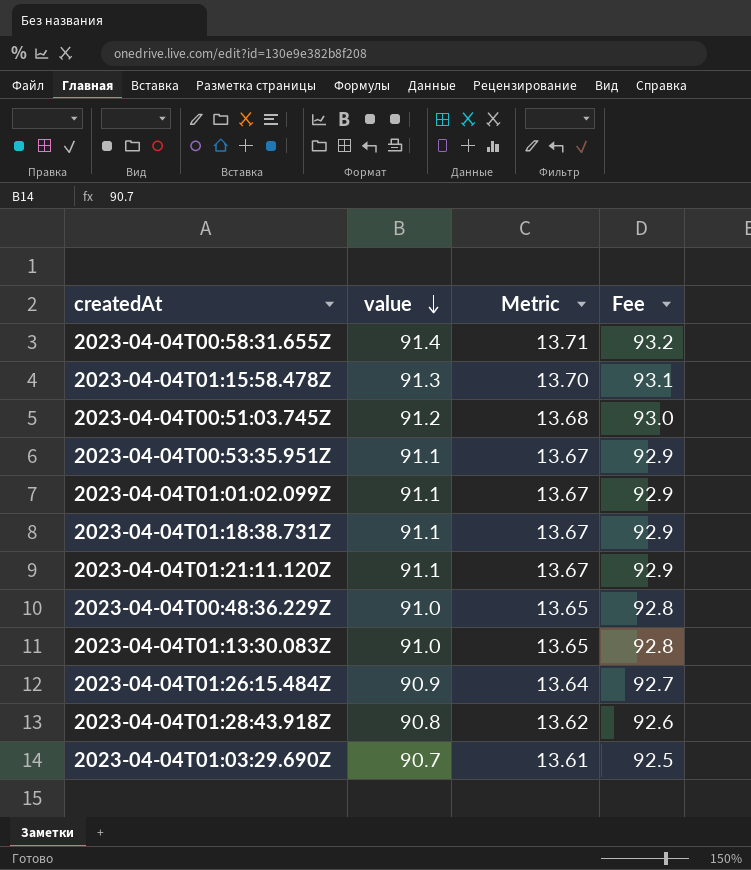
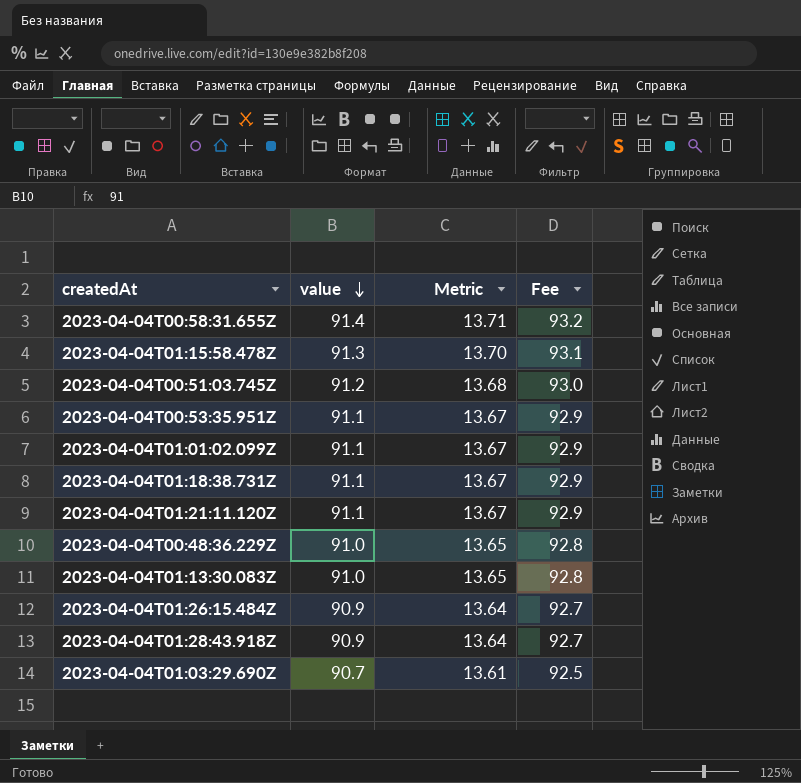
2023-04-04T01:28:43.918Z | value: 90.8 -> 90.9
2023-04-04T01:28:43.918Z | Metric: 13.62 -> 13.64
2023-04-04T01:28:43.918Z | Fee: 92.6 -> 92.7

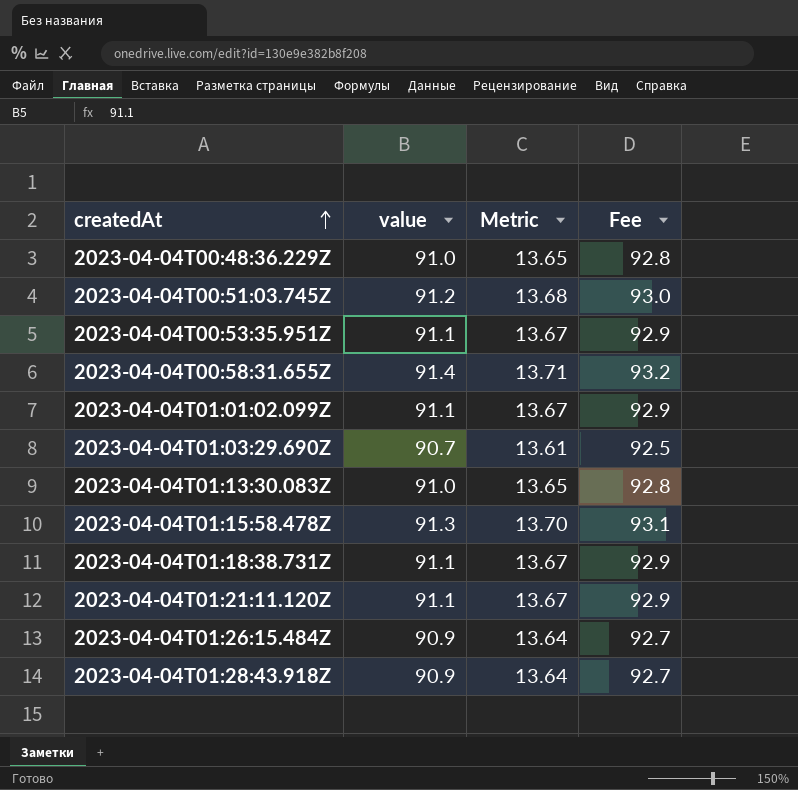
row order: value descending -> createdAt ascending

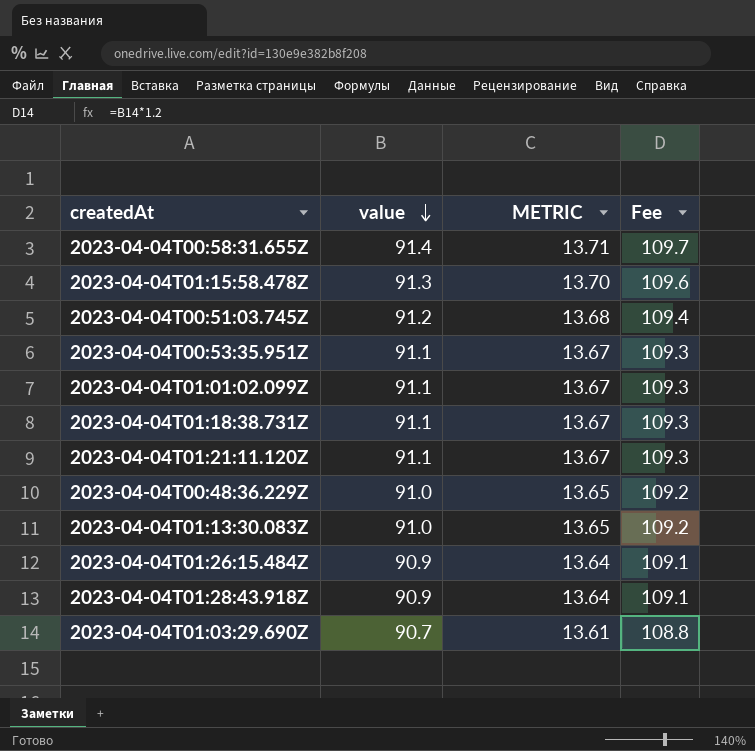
row order: createdAt ascending -> value descending
column name: Metric -> METRIC
column Fee | formula: [value] * 1.02 -> [value] * 1.2

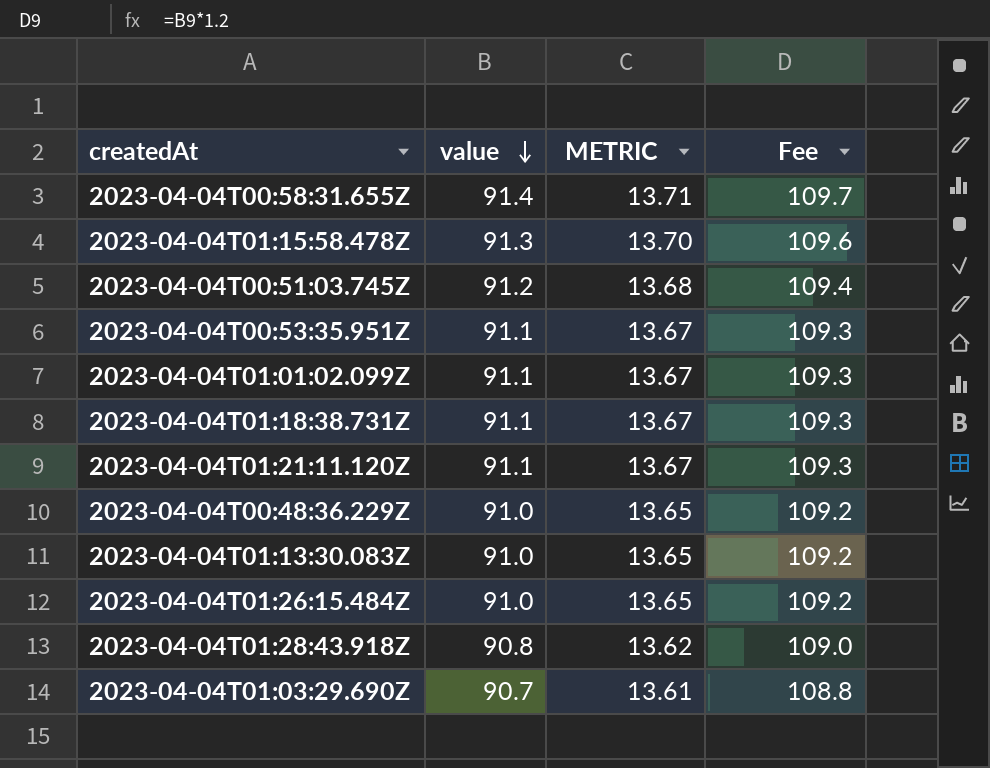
2023-04-04T01:26:15.484Z | value: 90.9 -> 91.0
2023-04-04T01:26:15.484Z | METRIC: 13.64 -> 13.65
2023-04-04T01:26:15.484Z | Fee: 109.1 -> 109.2
2023-04-04T01:28:43.918Z | value: 90.9 -> 90.8
2023-04-04T01:28:43.918Z | METRIC: 13.64 -> 13.62
2023-04-04T01:28:43.918Z | Fee: 109.1 -> 109.0

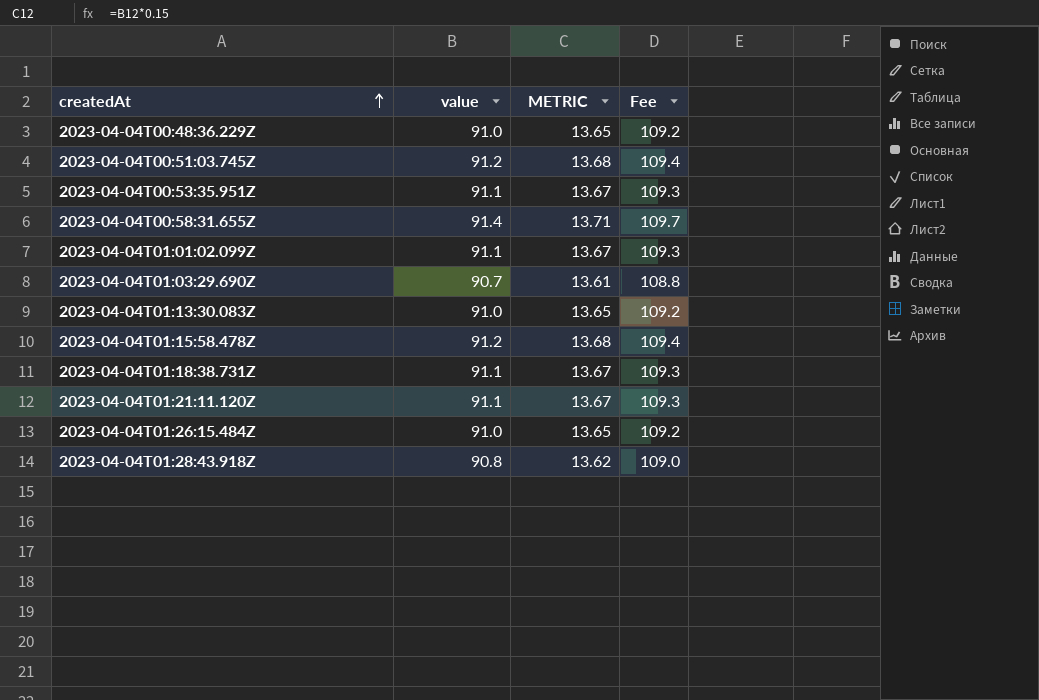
row order: value descending -> createdAt ascending
2023-04-04T01:15:58.478Z | value: 91.3 -> 91.2
2023-04-04T01:15:58.478Z | METRIC: 13.70 -> 13.68
2023-04-04T01:15:58.478Z | Fee: 109.6 -> 109.4

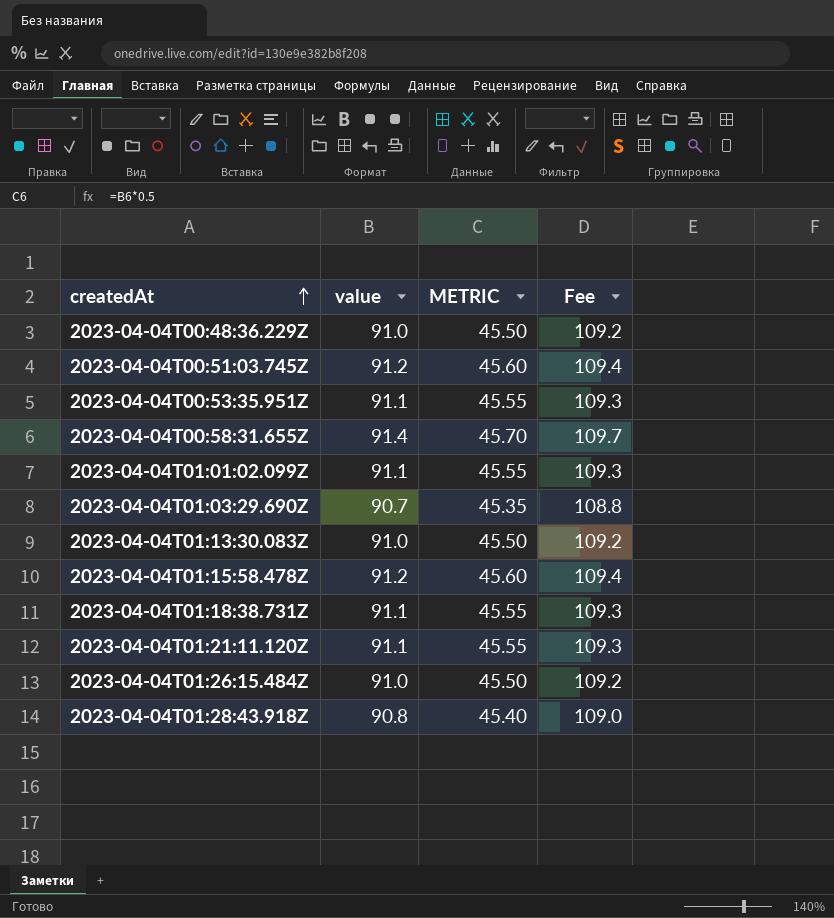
column METRIC | formula: [value] * 0.15 -> [value] * 0.5

